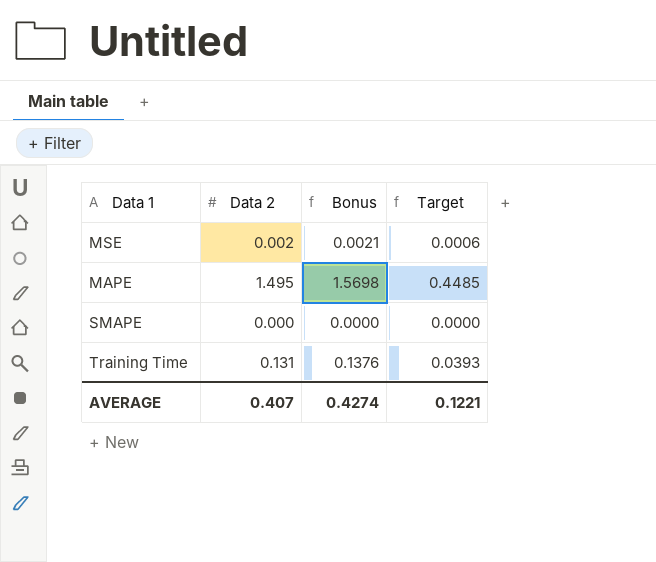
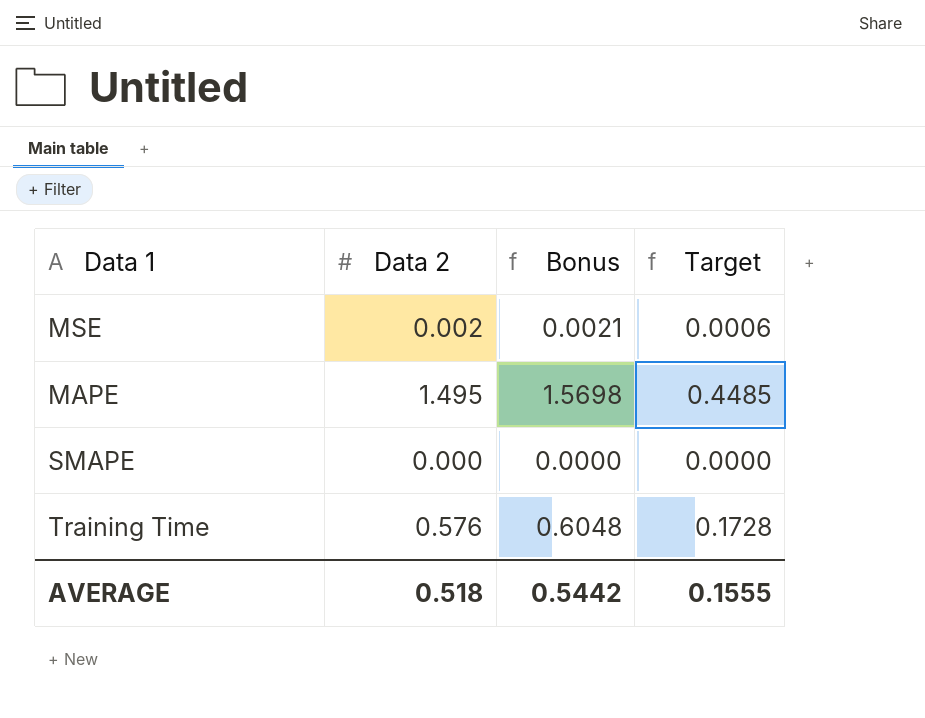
Training Time | Data 2: 0.131 -> 0.576
Training Time | Bonus: 0.1376 -> 0.6048
Training Time | Target: 0.0393 -> 0.1728
AVERAGE | Data 2: 0.407 -> 0.518
AVERAGE | Bonus: 0.4274 -> 0.5442
AVERAGE | Target: 0.1221 -> 0.1555

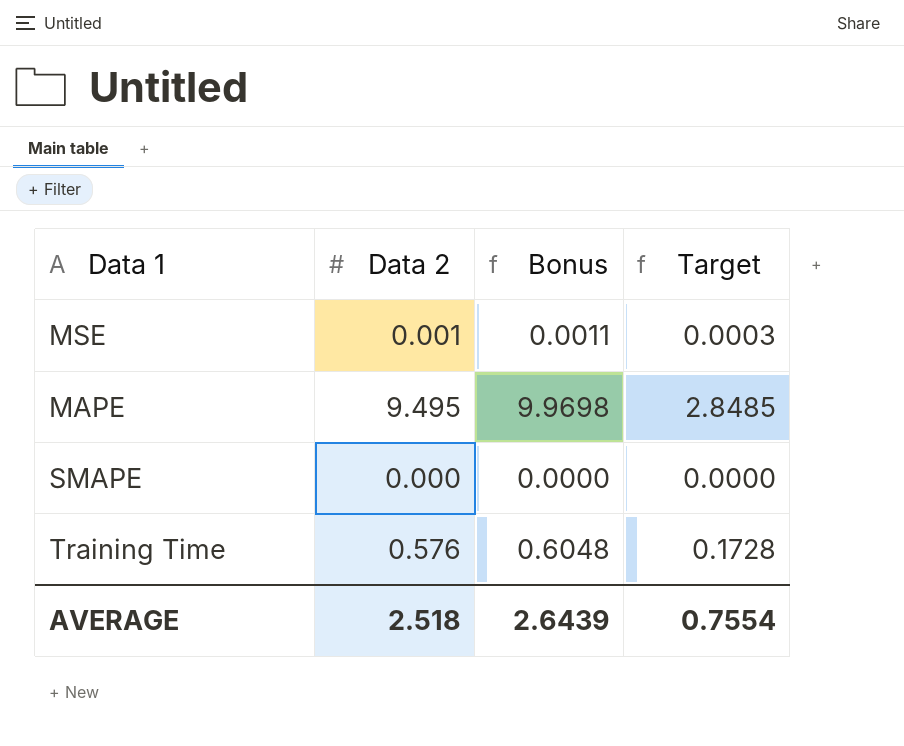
MSE | Data 2: 0.002 -> 0.001
MSE | Bonus: 0.0021 -> 0.0011
MSE | Target: 0.0006 -> 0.0003
MAPE | Data 2: 1.495 -> 9.495
MAPE | Bonus: 1.5698 -> 9.9698
MAPE | Target: 0.4485 -> 2.8485
AVERAGE | Data 2: 0.518 -> 2.518
AVERAGE | Bonus: 0.5442 -> 2.6439
AVERAGE | Target: 0.1555 -> 0.7554

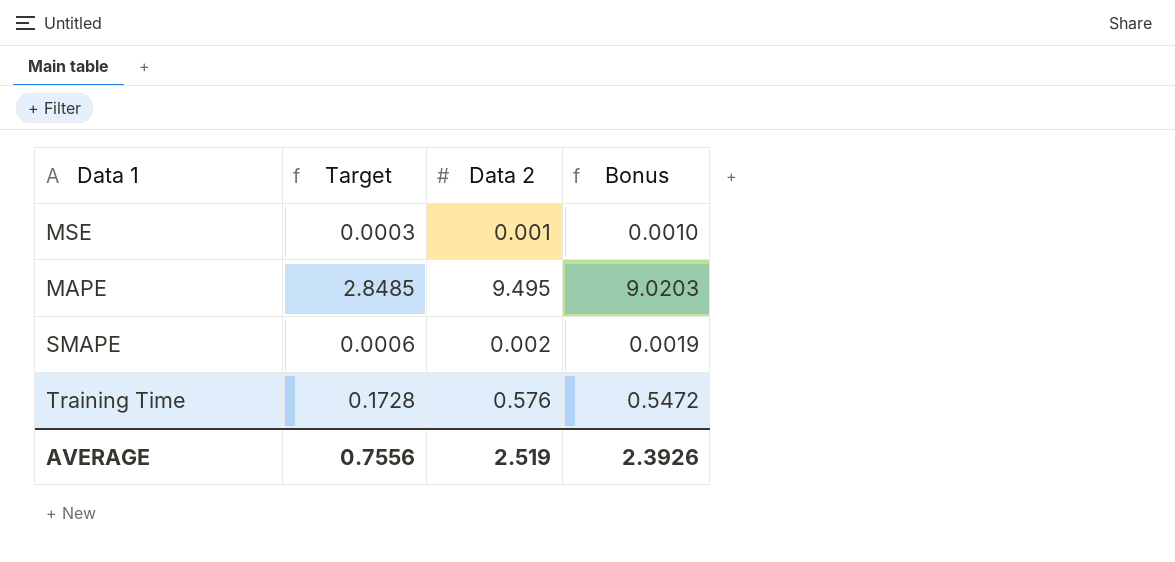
column Target | position: 4 -> 2
column Bonus | formula: [Data 2] * 1.05 -> [Data 2] * 0.95
SMAPE | Target: 0.0000 -> 0.0006
SMAPE | Data 2: 0.000 -> 0.002
AVERAGE | Target: 0.7554 -> 0.7556
AVERAGE | Data 2: 2.518 -> 2.519
AVERAGE | Bonus: 2.6439 -> 2.3926

